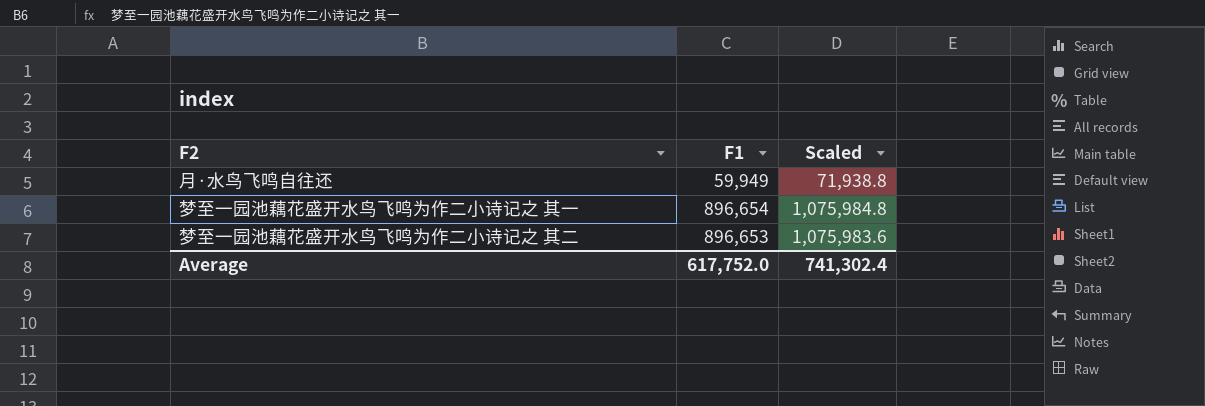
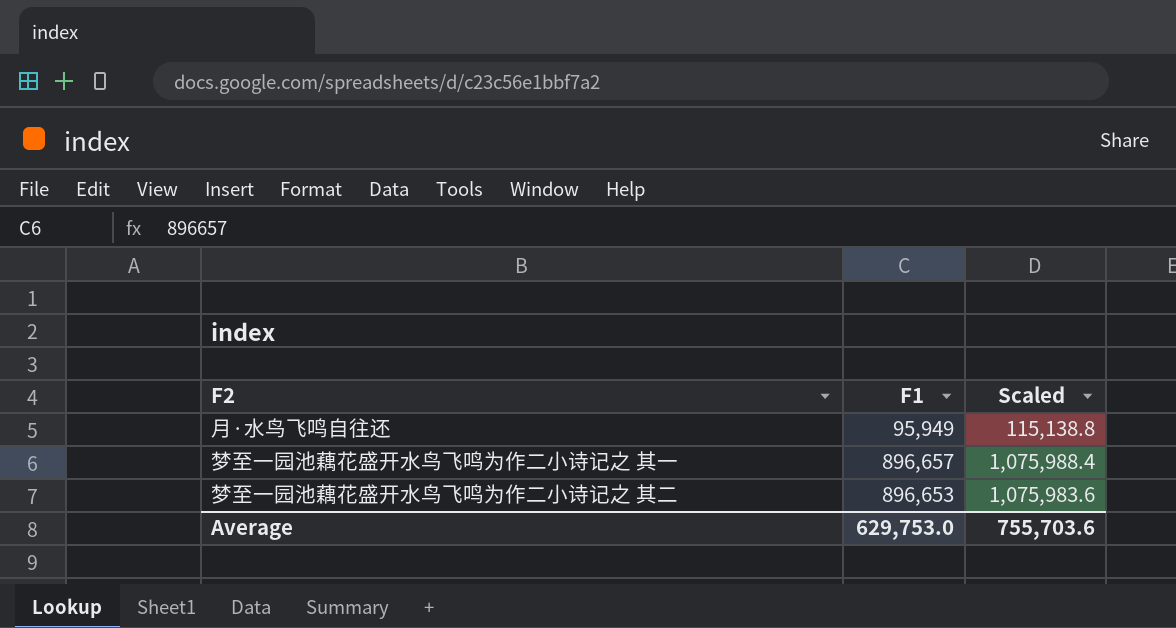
月·水鸟飞鸣自往还 | F1: 59,949 -> 95,949
月·水鸟飞鸣自往还 | Scaled: 71,938.8 -> 115,138.8
梦至一园池藕花盛开水鸟飞鸣为作二小诗记之 其一 | F1: 896,654 -> 896,657
梦至一园池藕花盛开水鸟飞鸣为作二小诗记之 其一 | Scaled: 1,075,984.8 -> 1,075,988.4
Average | F1: 617,752.0 -> 629,753.0
Average | Scaled: 741,302.4 -> 755,703.6

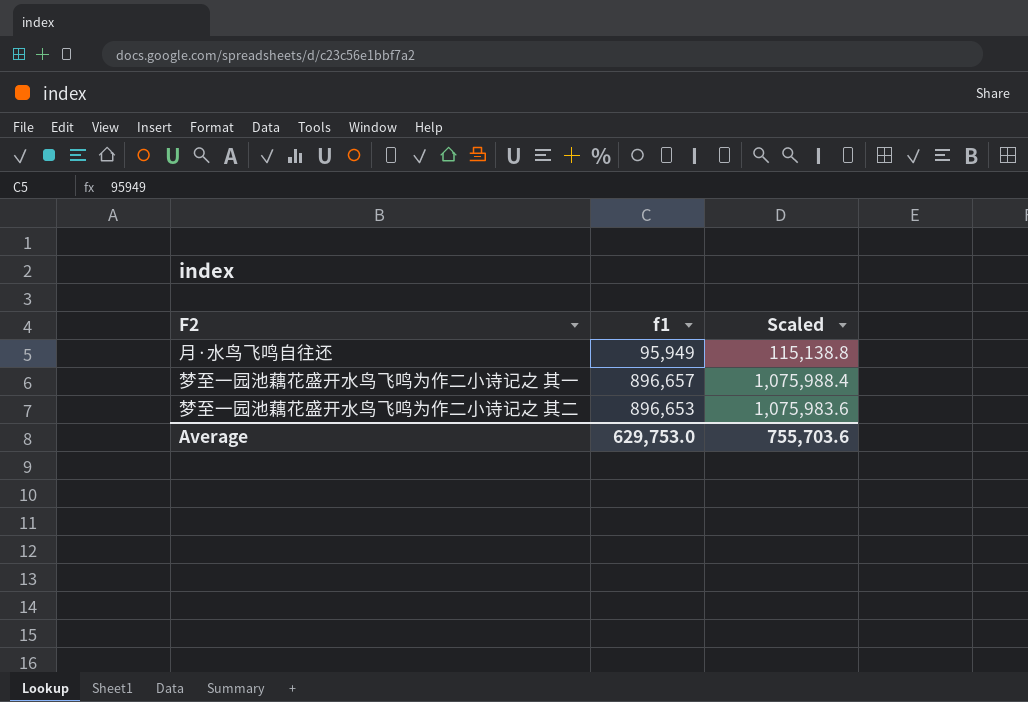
column name: F1 -> f1

